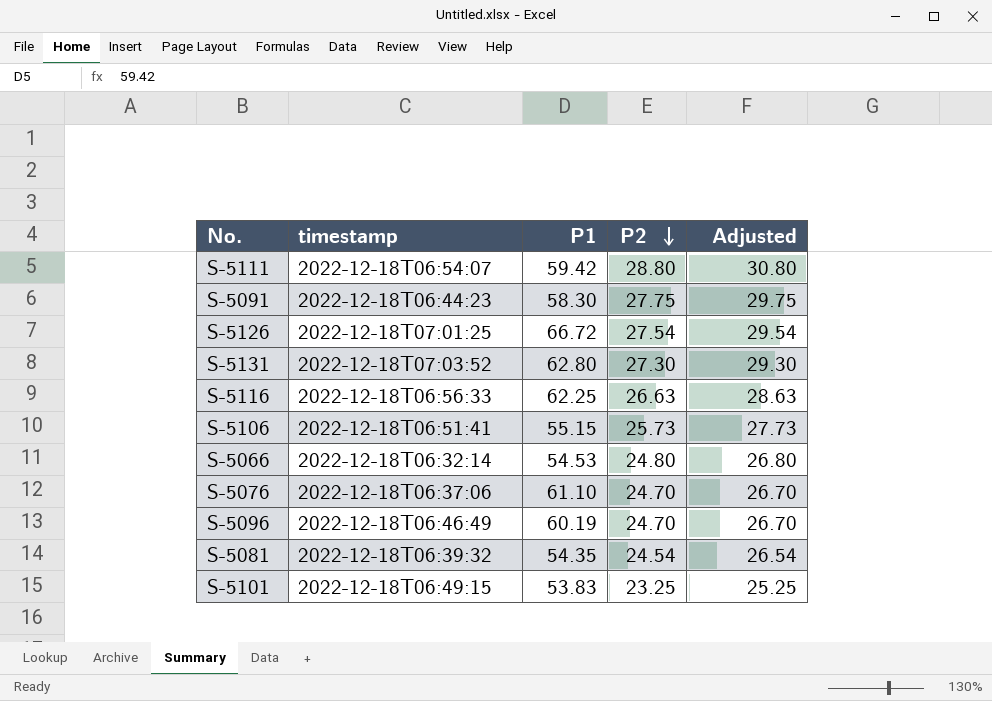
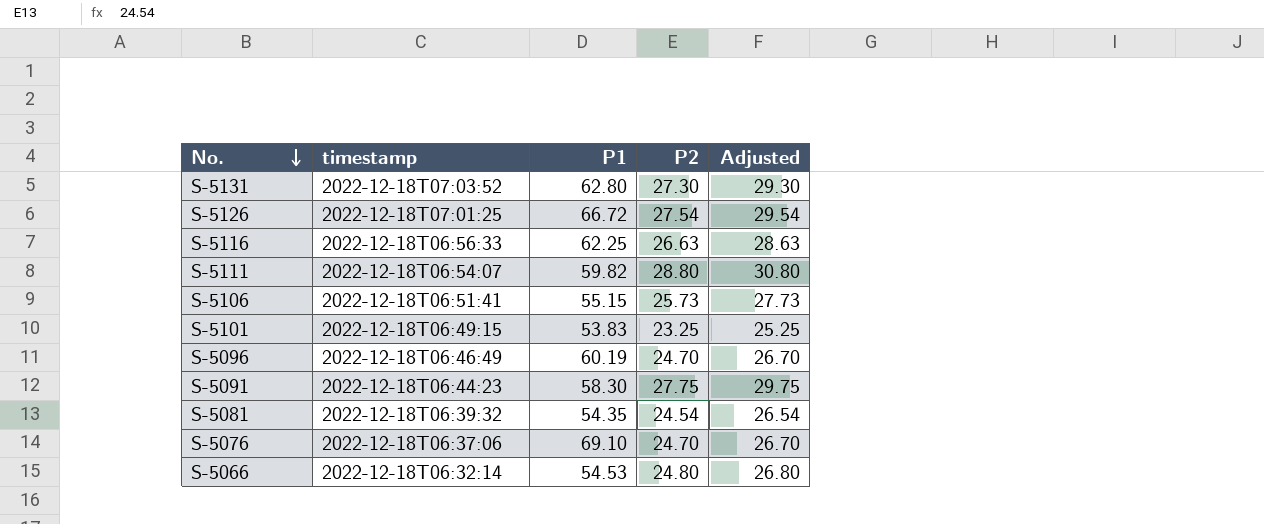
row order: P2 descending -> No. descending
S-5111 | P1: 59.42 -> 59.82
S-5076 | P1: 61.10 -> 69.10

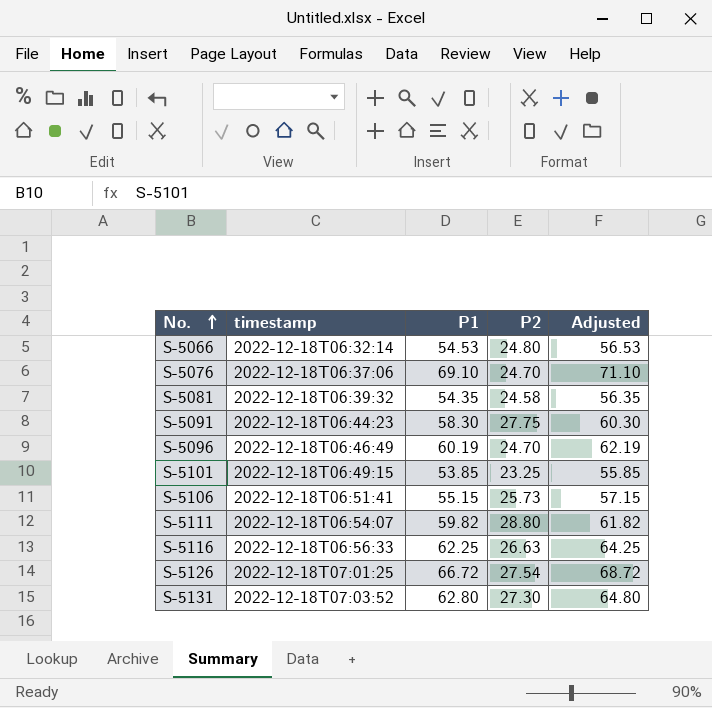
row order: No. descending -> No. ascending
column Adjusted | formula: [P2] + 2 -> [P1] + 2
S-5081 | P2: 24.54 -> 24.58
S-5101 | P1: 53.83 -> 53.85

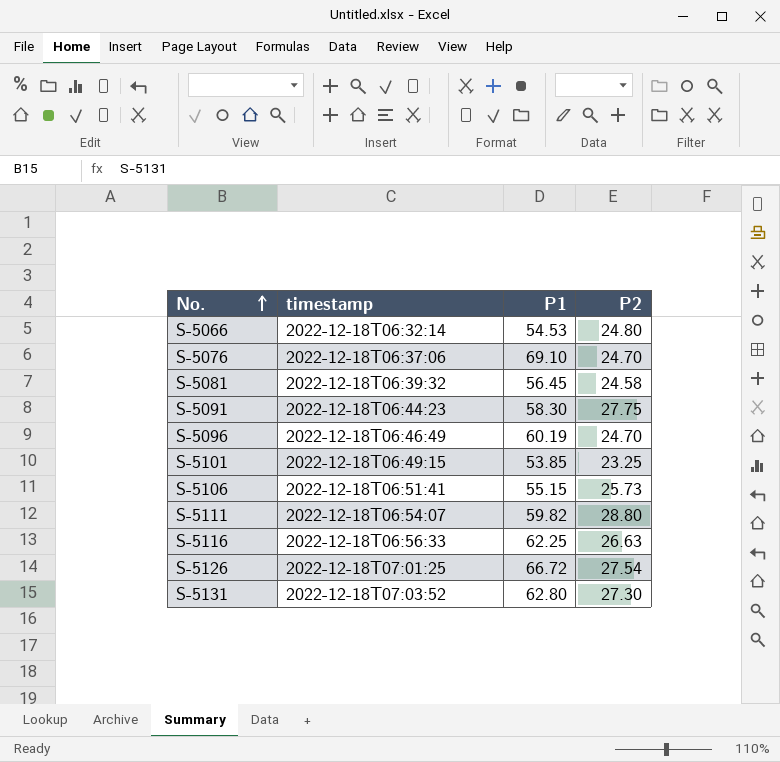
column Adjusted | formula: [P1] + 2 -> none
S-5081 | P1: 54.35 -> 56.45

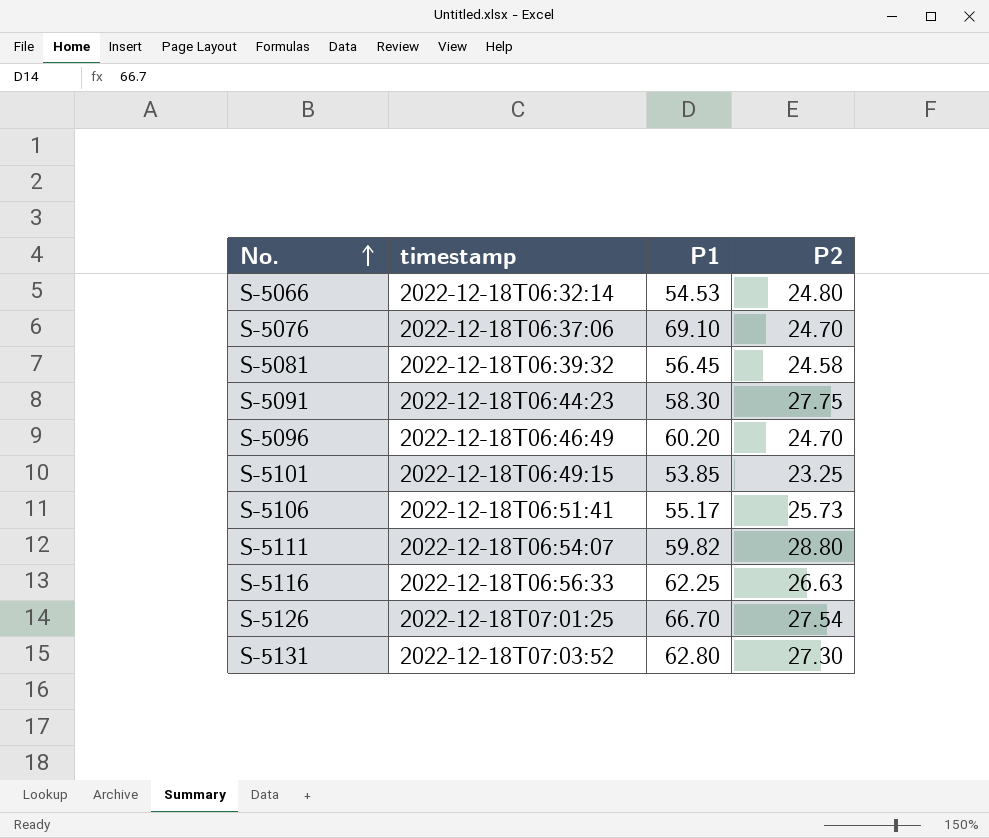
S-5096 | P1: 60.19 -> 60.20
S-5106 | P1: 55.15 -> 55.17
S-5126 | P1: 66.72 -> 66.70

